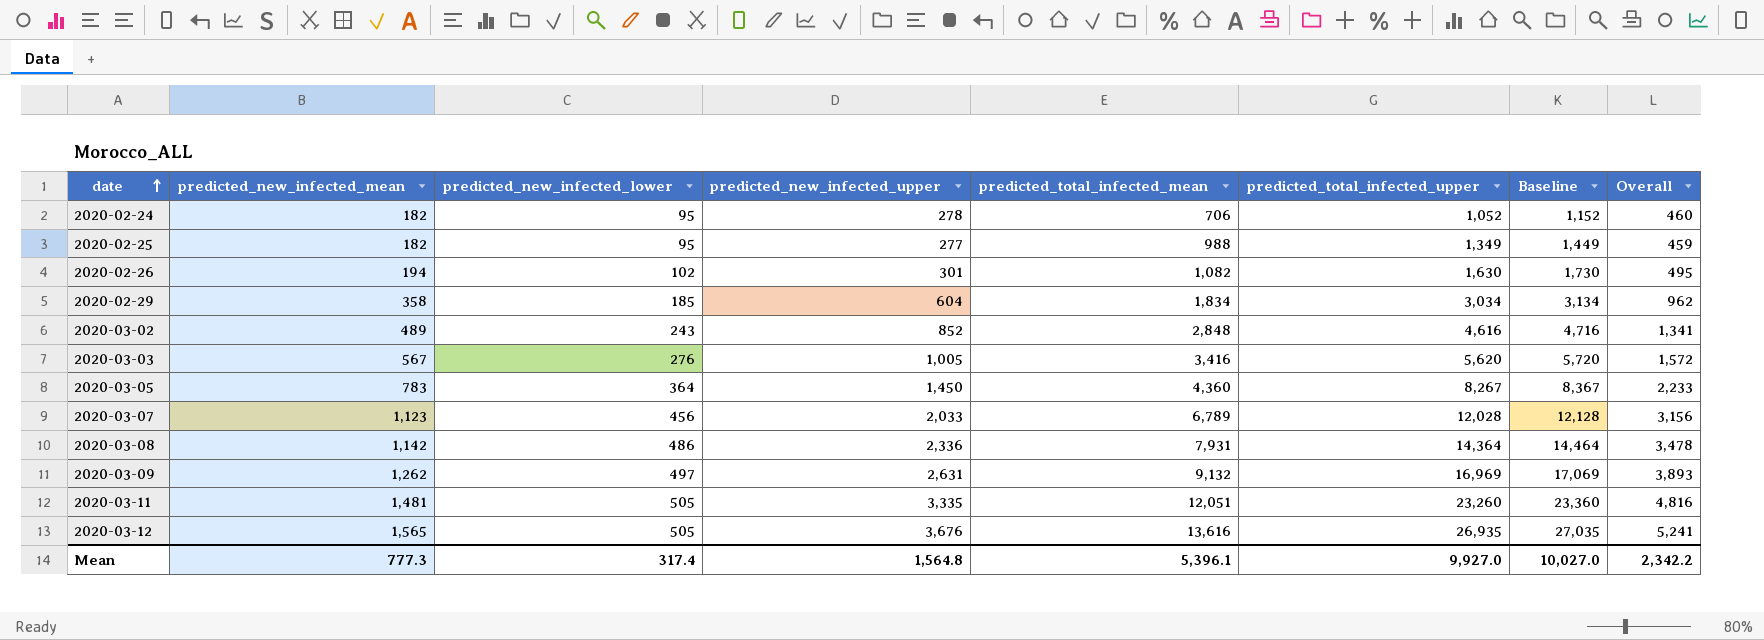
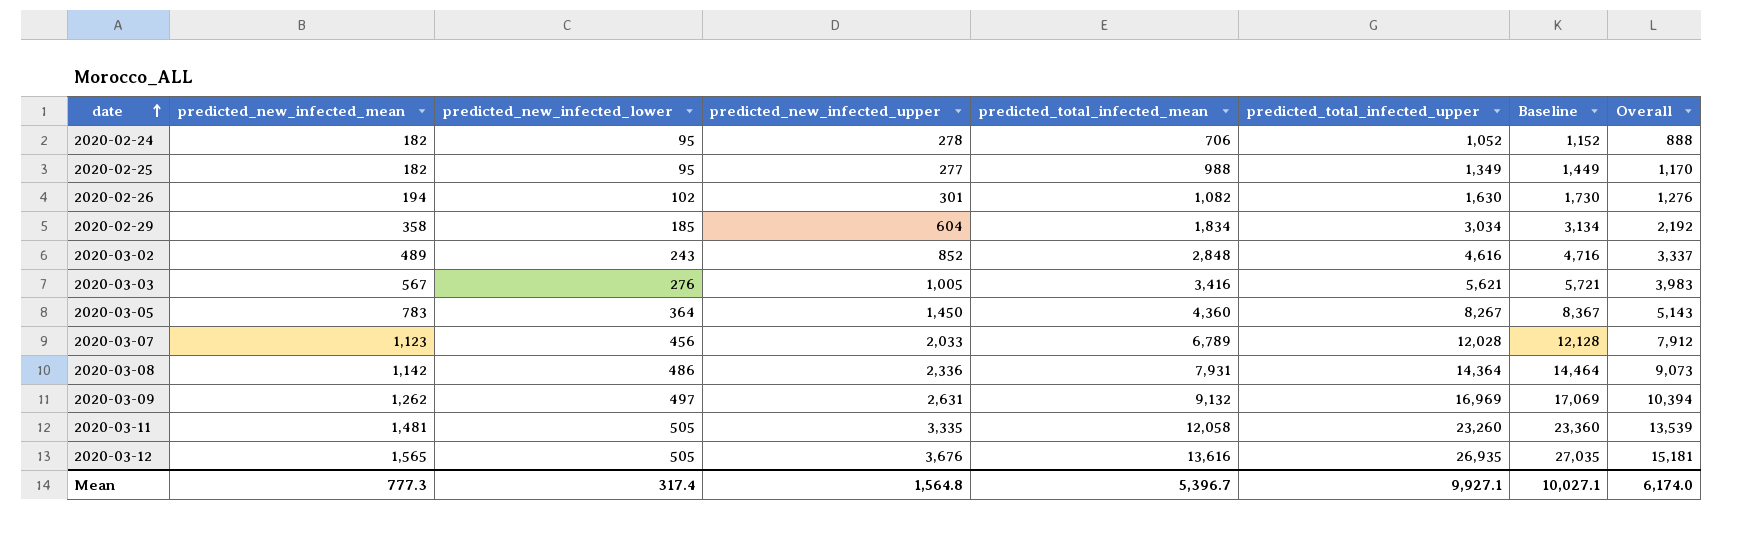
column Overall | formula: [predicted_new_infected_mean] + [predicted_new_infected_upper] -> [predicted_new_infected_mean] + [predicted_total_infected_mean]
2020-03-03 | predicted_total_infected_upper: 5,620 -> 5,621
2020-03-03 | Baseline: 5,720 -> 5,721
2020-03-11 | predicted_total_infected_mean: 12,051 -> 12,058
Mean | predicted_total_infected_mean: 5,396.1 -> 5,396.7
Mean | predicted_total_infected_upper: 9,927.0 -> 9,927.1
Mean | Baseline: 10,027.0 -> 10,027.1
Mean | Overall: 2,342.2 -> 6,174.0

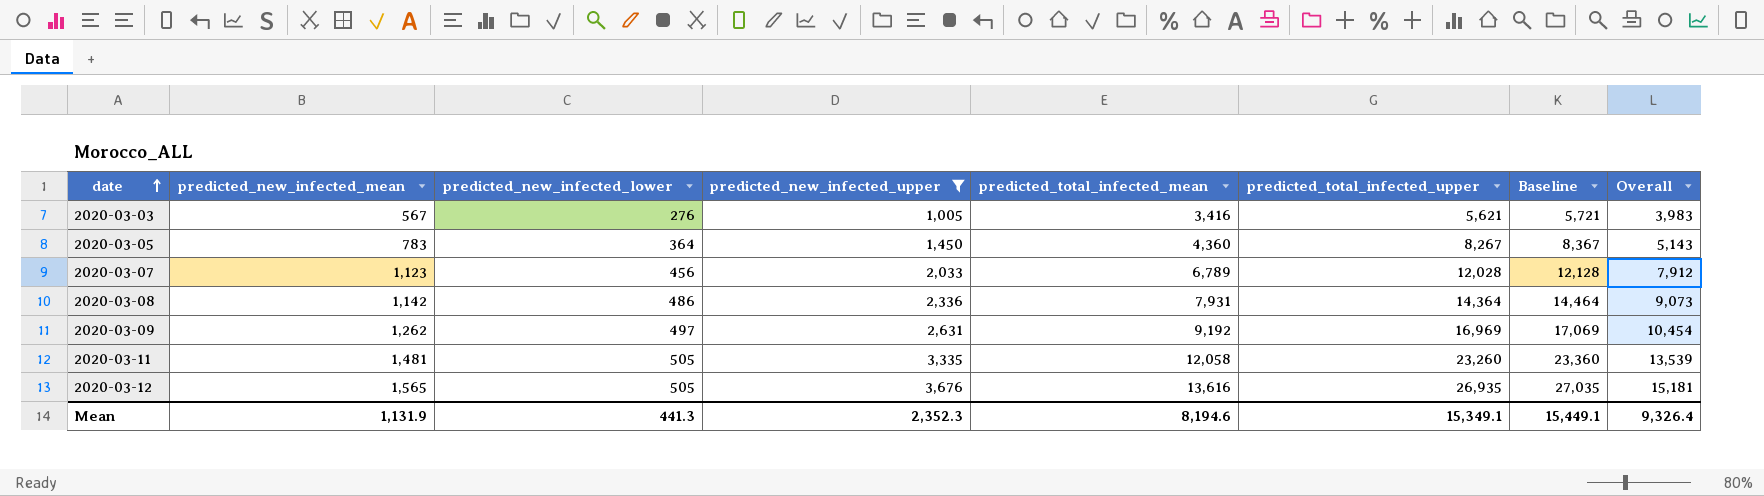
filter: none -> predicted_new_infected_upper >= 1,005
2020-03-09 | predicted_total_infected_mean: 9,132 -> 9,192
2020-03-09 | Overall: 10,394 -> 10,454
Mean | predicted_new_infected_mean: 777.3 -> 1,131.9
Mean | predicted_new_infected_lower: 317.4 -> 441.3
Mean | predicted_new_infected_upper: 1,564.8 -> 2,352.3
Mean | predicted_total_infected_mean: 5,396.7 -> 8,194.6
Mean | predicted_total_infected_upper: 9,927.1 -> 15,349.1
Mean | Baseline: 10,027.1 -> 15,449.1
Mean | Overall: 6,174.0 -> 9,326.4

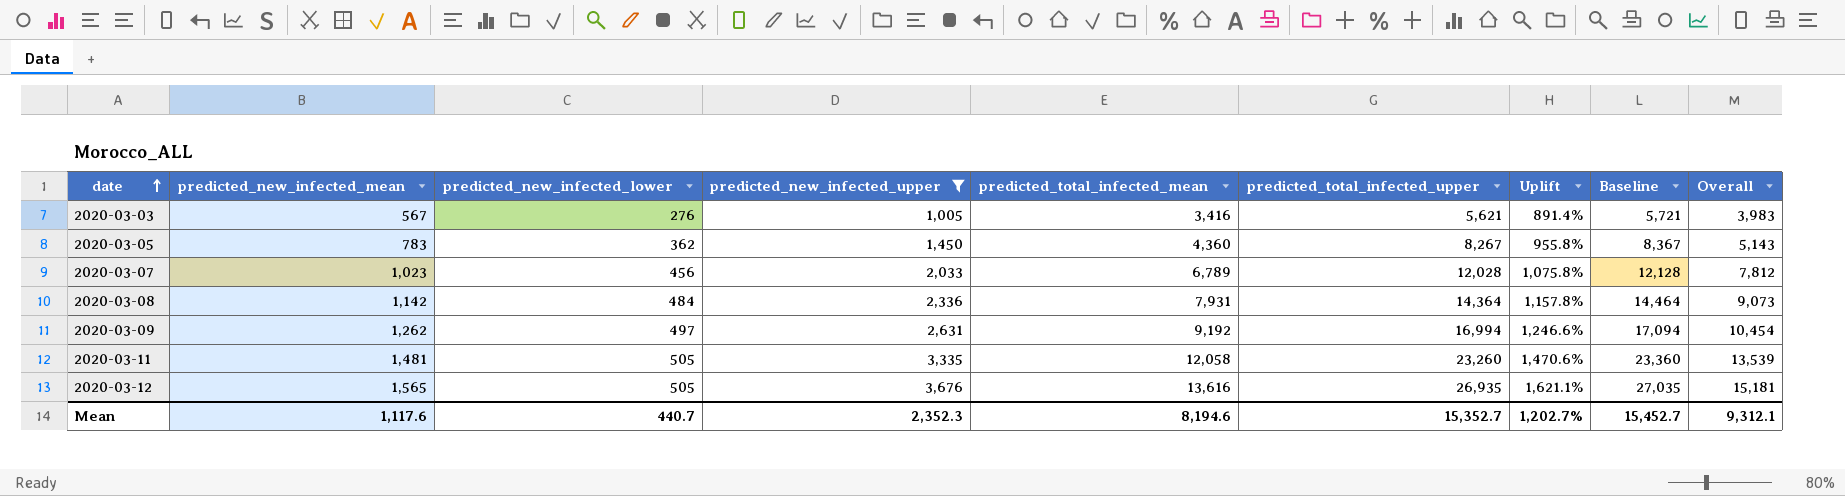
column Uplift | formula: none -> ([predicted_total_infected_upper] - [predicted_new_infected_mean]) / [predicted_new_infected_mean]
2020-03-05 | predicted_new_infected_lower: 364 -> 362
2020-03-07 | predicted_new_infected_mean: 1,123 -> 1,023
2020-03-07 | Overall: 7,912 -> 7,812
2020-03-08 | predicted_new_infected_lower: 486 -> 484
2020-03-09 | predicted_total_infected_upper: 16,969 -> 16,994
2020-03-09 | Baseline: 17,069 -> 17,094
Mean | predicted_new_infected_mean: 1,131.9 -> 1,117.6
Mean | predicted_new_infected_lower: 441.3 -> 440.7
Mean | predicted_total_infected_upper: 15,349.1 -> 15,352.7
Mean | Baseline: 15,449.1 -> 15,452.7
Mean | Overall: 9,326.4 -> 9,312.1

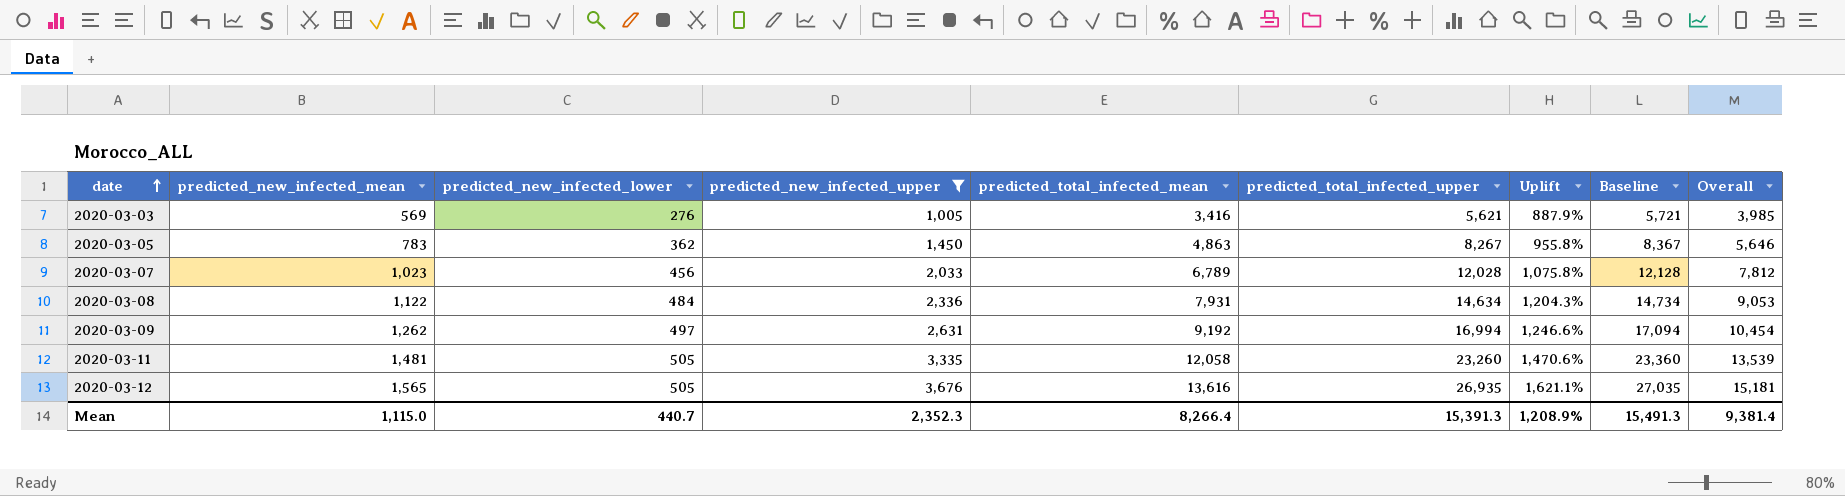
2020-03-03 | predicted_new_infected_mean: 567 -> 569
2020-03-03 | Uplift: 891.4% -> 887.9%
2020-03-03 | Overall: 3,983 -> 3,985
2020-03-05 | predicted_total_infected_mean: 4,360 -> 4,863
2020-03-05 | Overall: 5,143 -> 5,646
2020-03-08 | predicted_new_infected_mean: 1,142 -> 1,122
2020-03-08 | predicted_total_infected_upper: 14,364 -> 14,634
2020-03-08 | Uplift: 1,157.8% -> 1,204.3%
2020-03-08 | Baseline: 14,464 -> 14,734
2020-03-08 | Overall: 9,073 -> 9,053
Mean | predicted_new_infected_mean: 1,117.6 -> 1,115.0
Mean | predicted_total_infected_mean: 8,194.6 -> 8,266.4
Mean | predicted_total_infected_upper: 15,352.7 -> 15,391.3
Mean | Uplift: 1,202.7% -> 1,208.9%
Mean | Baseline: 15,452.7 -> 15,491.3
Mean | Overall: 9,312.1 -> 9,381.4

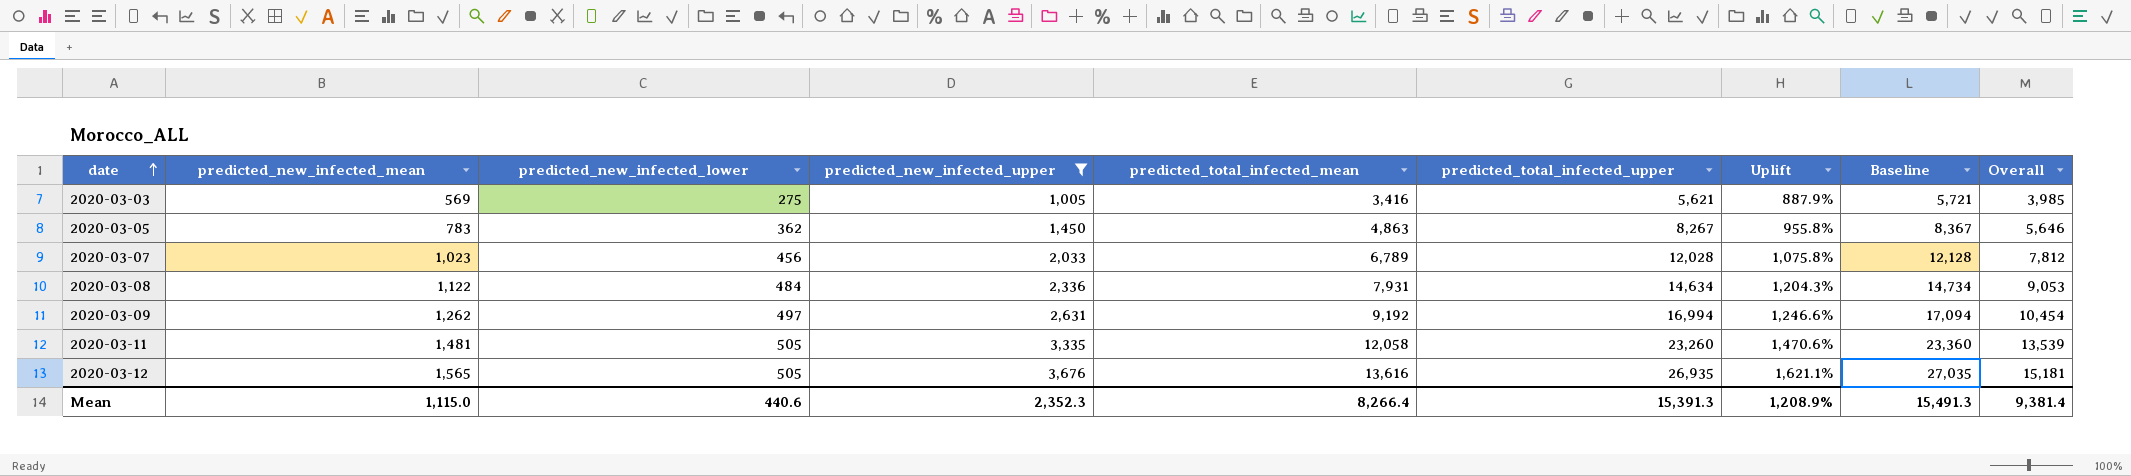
2020-03-03 | predicted_new_infected_lower: 276 -> 275
Mean | predicted_new_infected_lower: 440.7 -> 440.6

